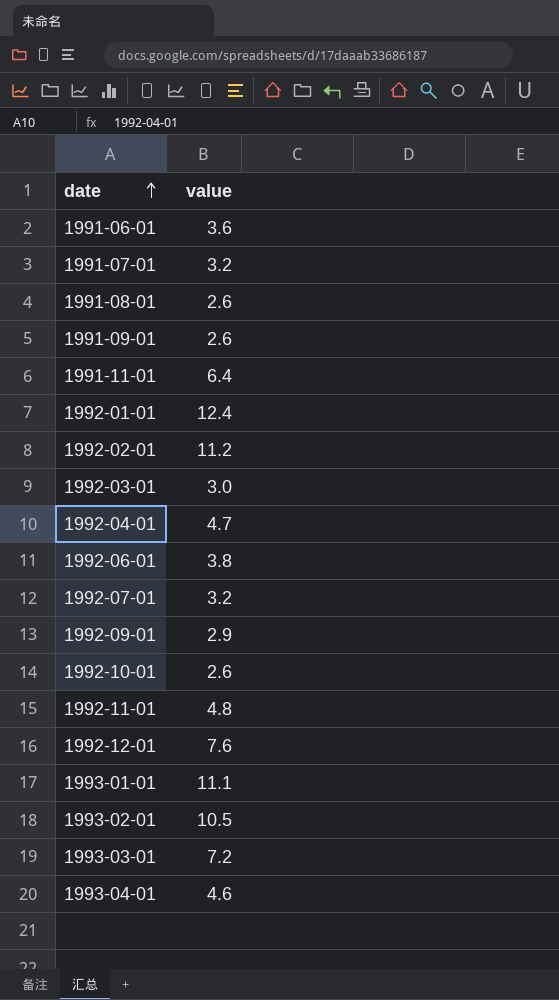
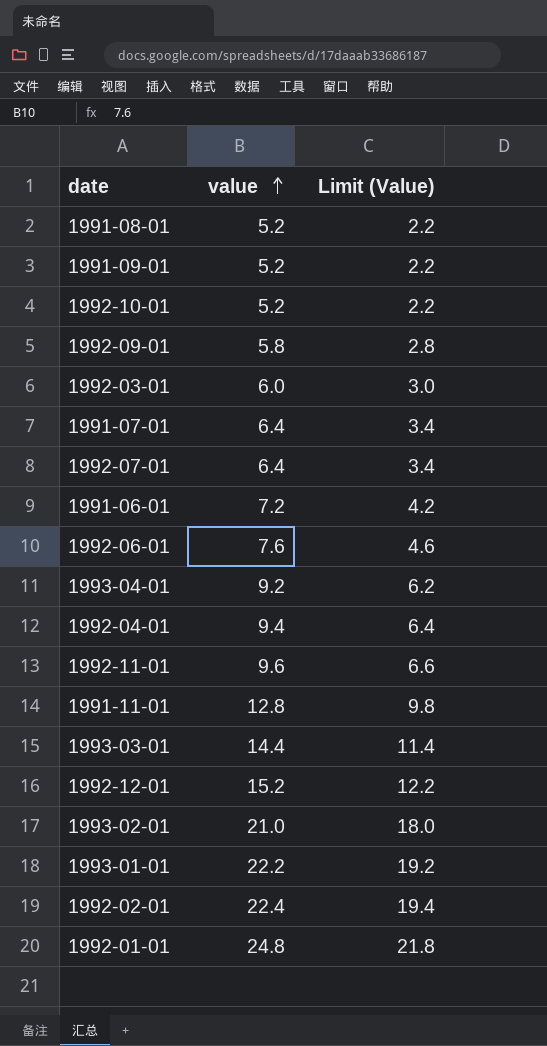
row order: date ascending -> value ascending
column Limit (Value) | formula: none -> [value] - 3
1991-08-01 | value: 2.6 -> 5.2
1991-09-01 | value: 2.6 -> 5.2
1992-10-01 | value: 2.6 -> 5.2
1992-09-01 | value: 2.9 -> 5.8
1992-03-01 | value: 3.0 -> 6.0
1991-07-01 | value: 3.2 -> 6.4
1992-07-01 | value: 3.2 -> 6.4
1991-06-01 | value: 3.6 -> 7.2
1992-06-01 | value: 3.8 -> 7.6
1993-04-01 | value: 4.6 -> 9.2
1992-04-01 | value: 4.7 -> 9.4
1992-11-01 | value: 4.8 -> 9.6
1991-11-01 | value: 6.4 -> 12.8
1993-03-01 | value: 7.2 -> 14.4
1992-12-01 | value: 7.6 -> 15.2
1993-02-01 | value: 10.5 -> 21.0
1993-01-01 | value: 11.1 -> 22.2
1992-02-01 | value: 11.2 -> 22.4
1992-01-01 | value: 12.4 -> 24.8

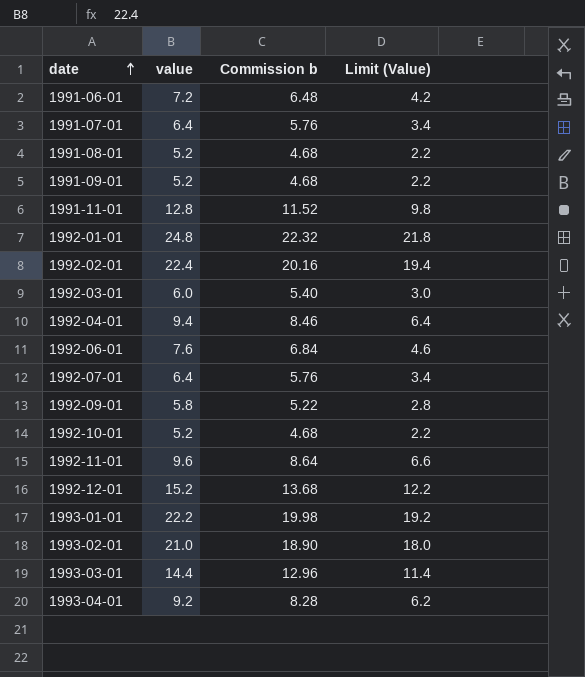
row order: value ascending -> date ascending
column Commission b | formula: none -> [value] * 0.9

